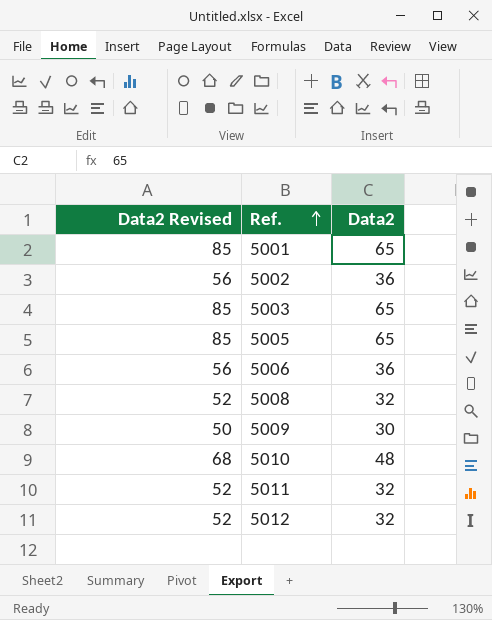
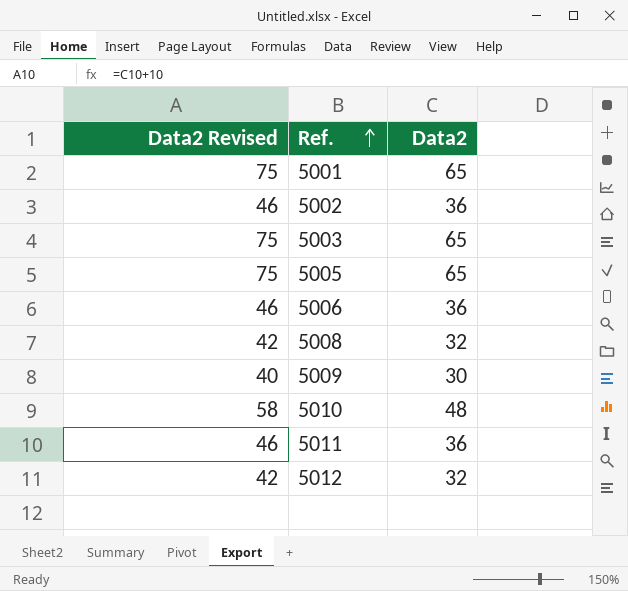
column Data2 Revised | formula: [Data2] + 20 -> [Data2] + 10
5011 | Data2: 32 -> 36

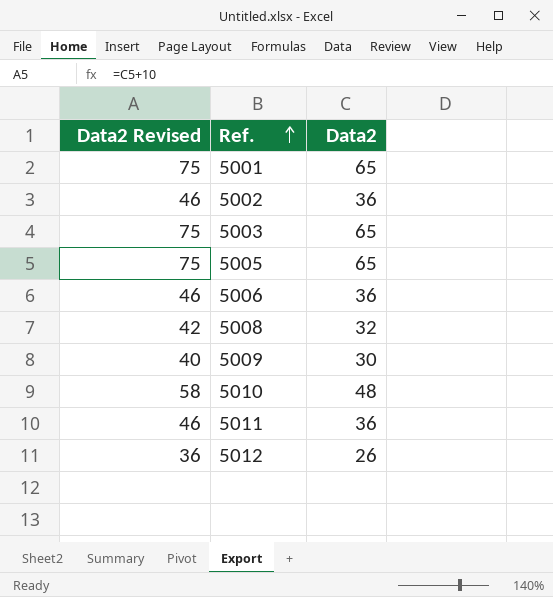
5012 | Data2 Revised: 42 -> 36
5012 | Data2: 32 -> 26

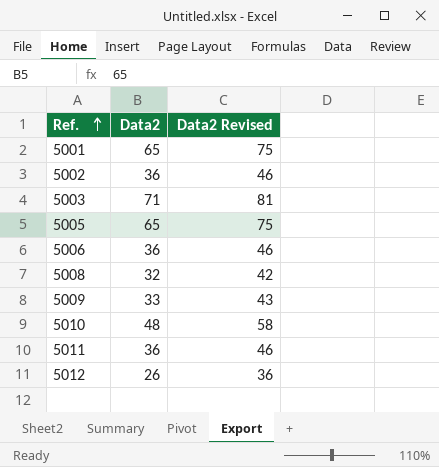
column Data2 Revised | position: 1 -> 3
5003 | Data2: 65 -> 71
5003 | Data2 Revised: 75 -> 81
5009 | Data2: 30 -> 33
5009 | Data2 Revised: 40 -> 43

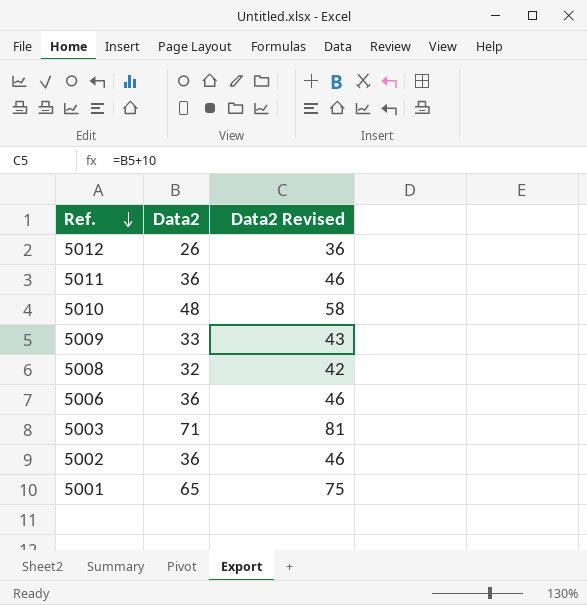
row order: Ref. ascending -> Ref. descending
row 5005: 65 | 75 -> none

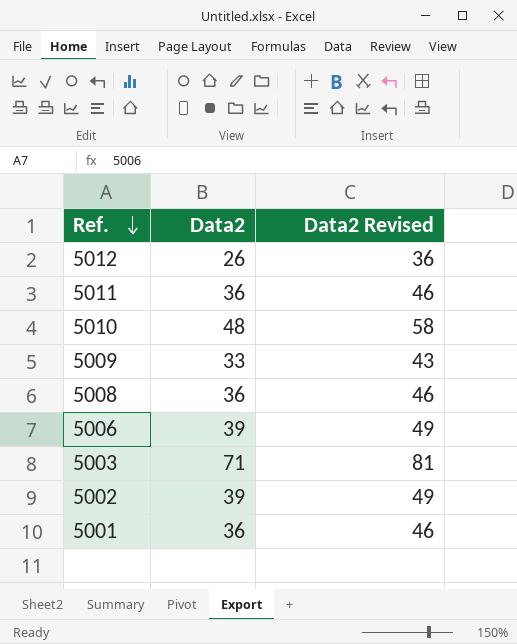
5008 | Data2: 32 -> 36
5008 | Data2 Revised: 42 -> 46
5006 | Data2: 36 -> 39
5006 | Data2 Revised: 46 -> 49
5002 | Data2: 36 -> 39
5002 | Data2 Revised: 46 -> 49
5001 | Data2: 65 -> 36
5001 | Data2 Revised: 75 -> 46

